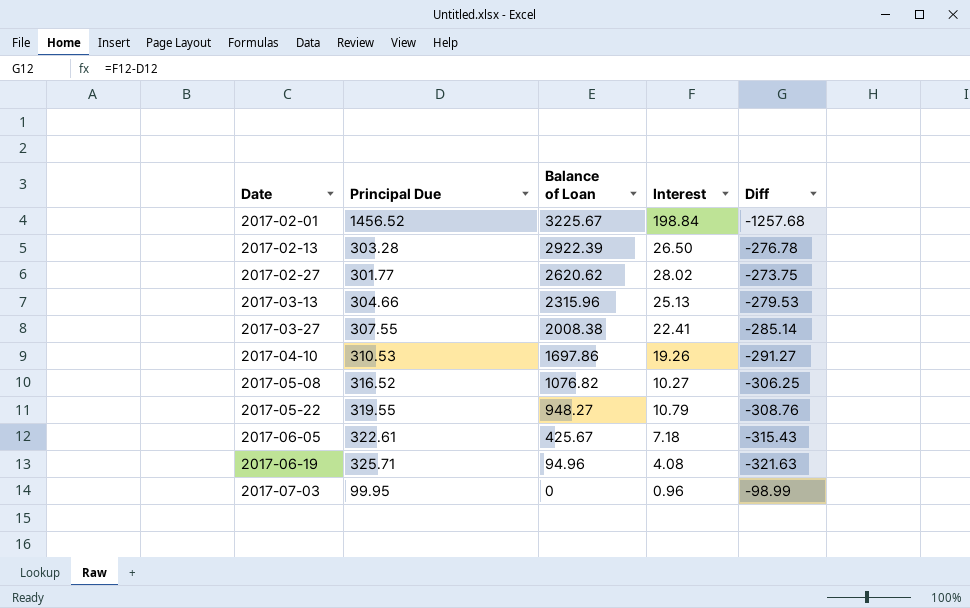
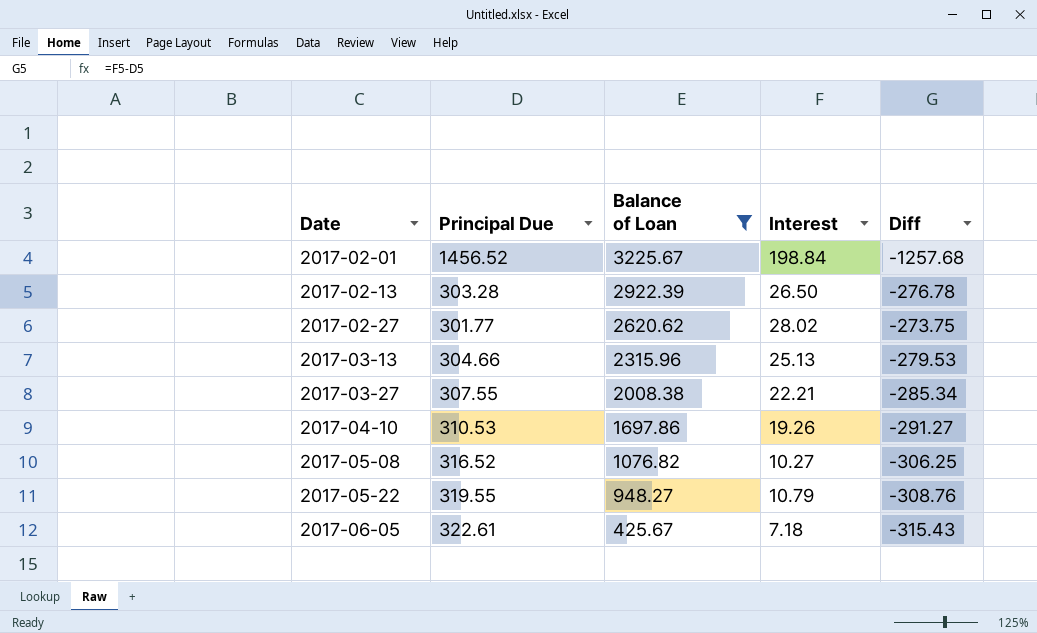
filter: none -> Balance of Loan >= 425.67
2017-03-27 | Interest: 22.41 -> 22.21
2017-03-27 | Diff: -285.14 -> -285.34

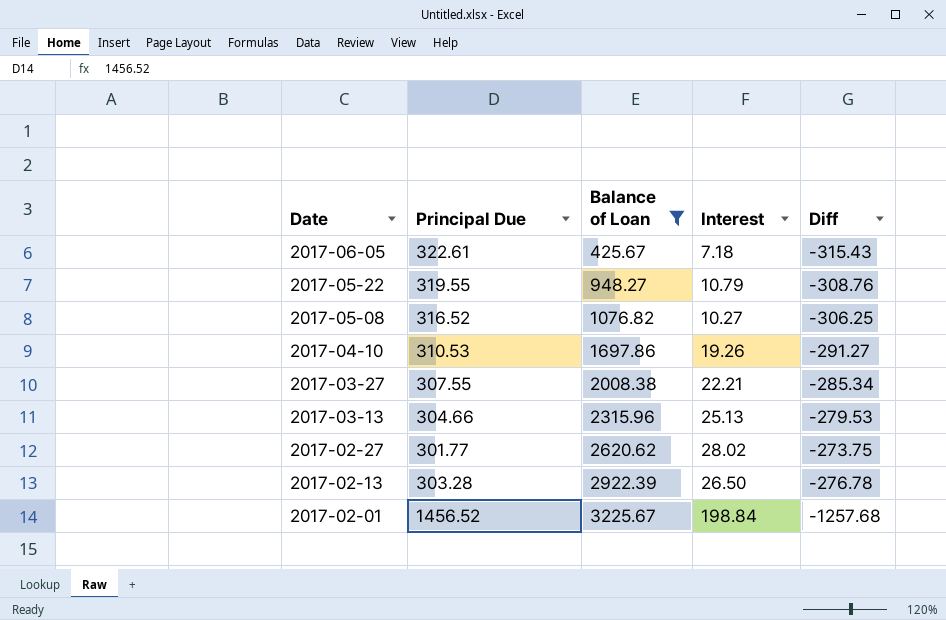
row order: Date ascending -> Date descending

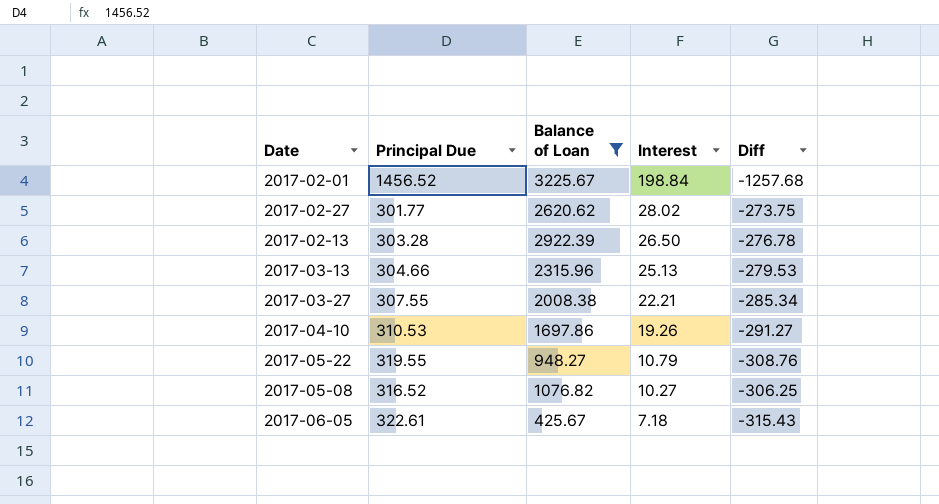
row order: Date descending -> Interest descending

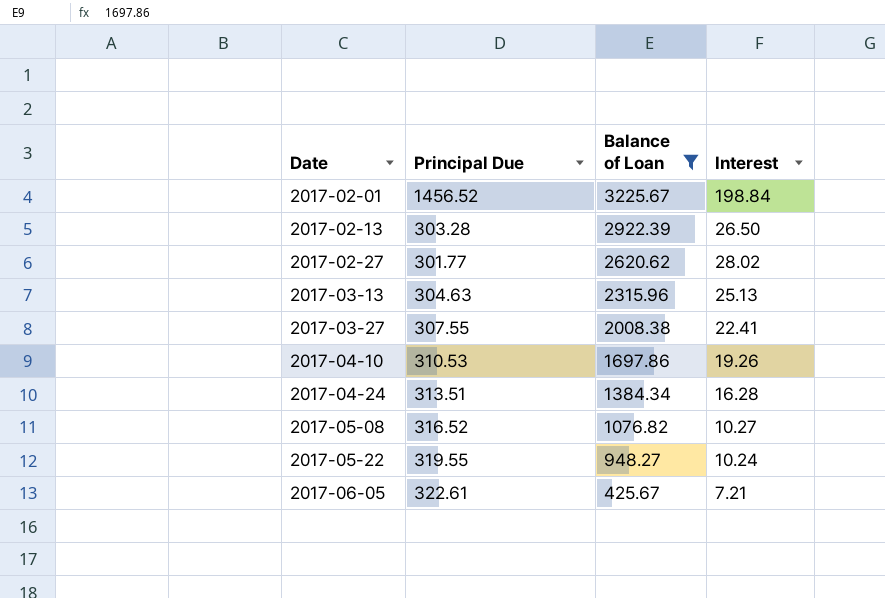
row order: Interest descending -> Date ascending
column Diff | formula: [Interest] - [Principal Due] -> none
2017-03-13 | Principal Due: 304.66 -> 304.63
2017-03-27 | Interest: 22.21 -> 22.41
row 2017-04-24: none -> 313.51 | 1384.34 | 16.28
2017-05-22 | Interest: 10.79 -> 10.24
2017-06-05 | Interest: 7.18 -> 7.21

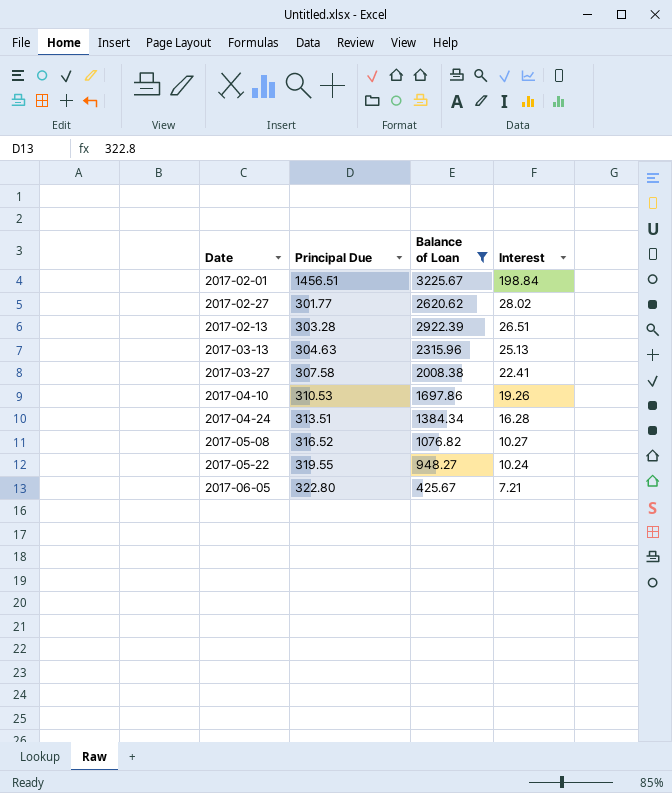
row order: Date ascending -> Interest descending
2017-02-01 | Principal Due: 1456.52 -> 1456.51
2017-02-13 | Interest: 26.50 -> 26.51
2017-03-27 | Principal Due: 307.55 -> 307.58
2017-06-05 | Principal Due: 322.61 -> 322.80

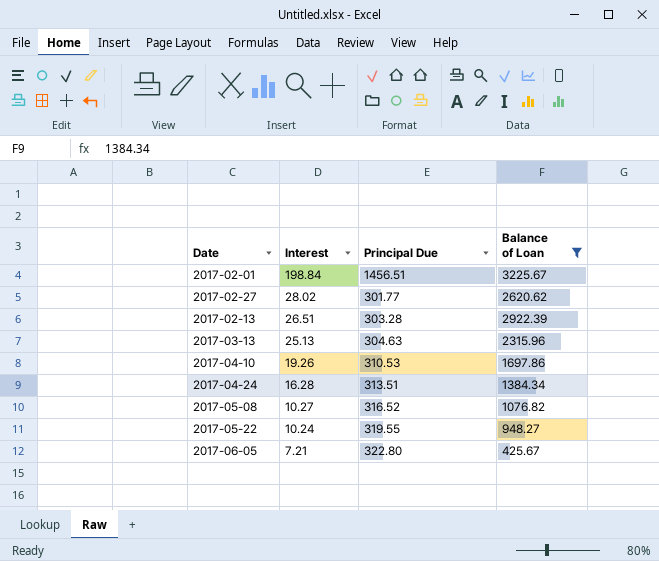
column Interest | position: 4 -> 2
row 2017-03-27: 307.58 | 2008.38 | 22.41 -> none

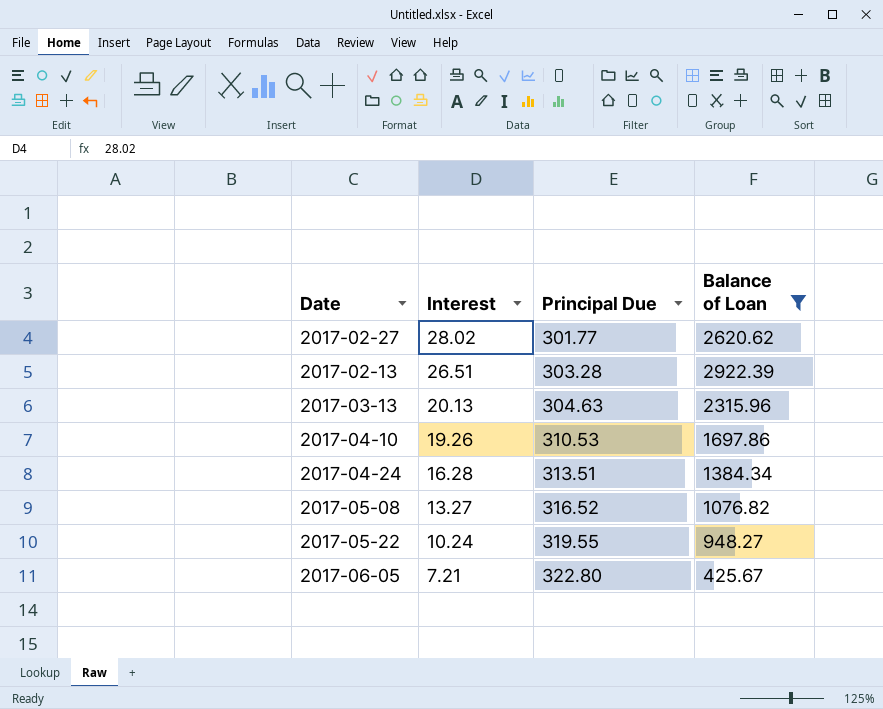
row 2017-02-01: 198.84 | 1456.51 | 3225.67 -> none
2017-03-13 | Interest: 25.13 -> 20.13
2017-05-08 | Interest: 10.27 -> 13.27

